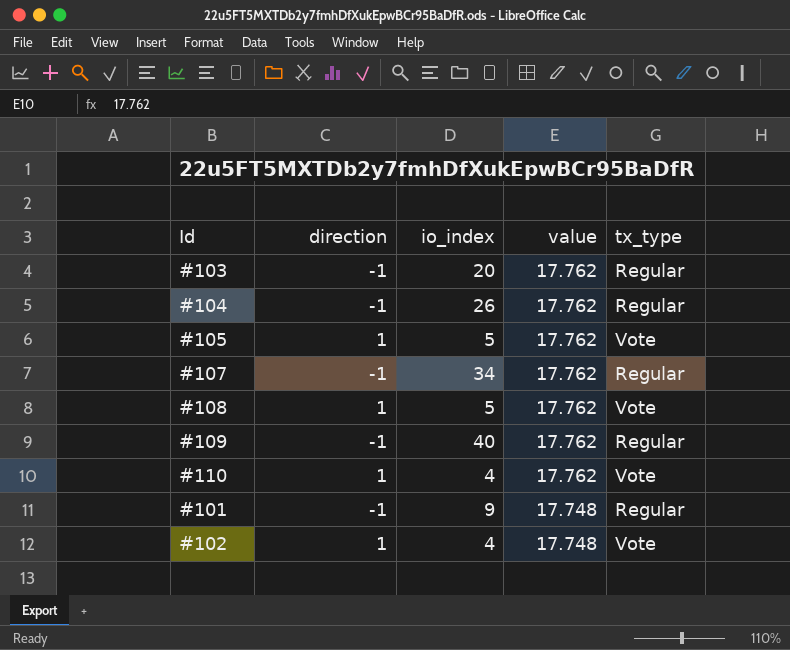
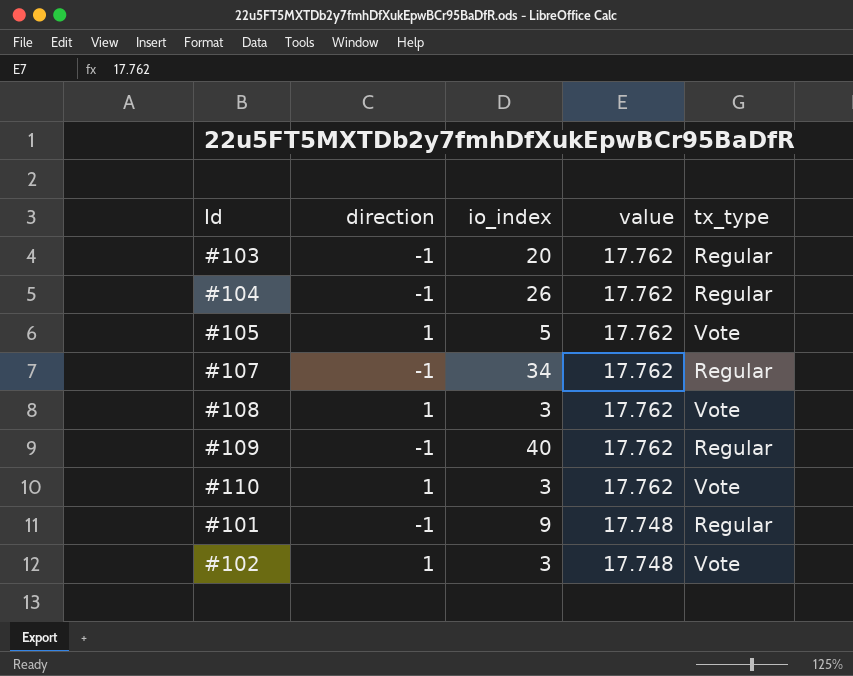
#108 | io_index: 5 -> 3
#110 | io_index: 4 -> 3
#102 | io_index: 4 -> 3

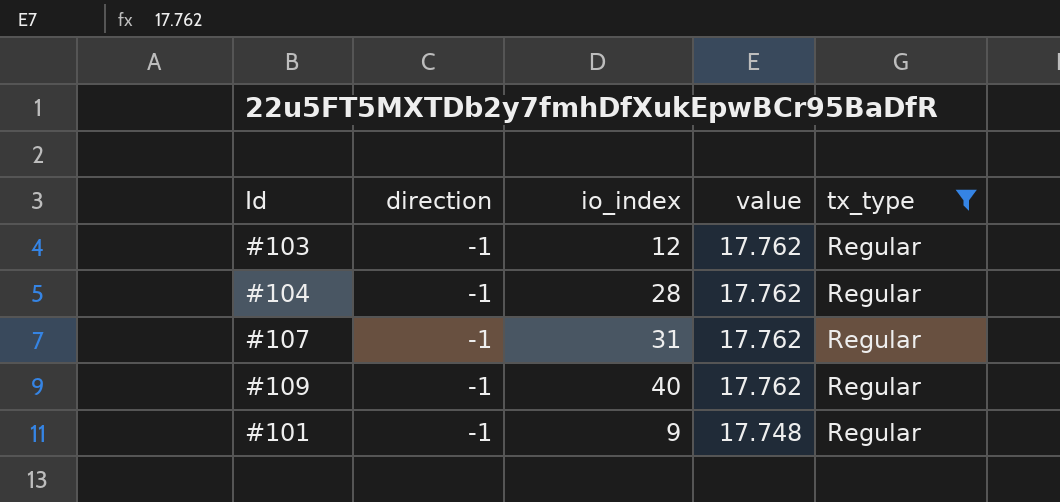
filter: none -> tx_type = Regular
#103 | io_index: 20 -> 12
#104 | io_index: 26 -> 28
#107 | io_index: 34 -> 31

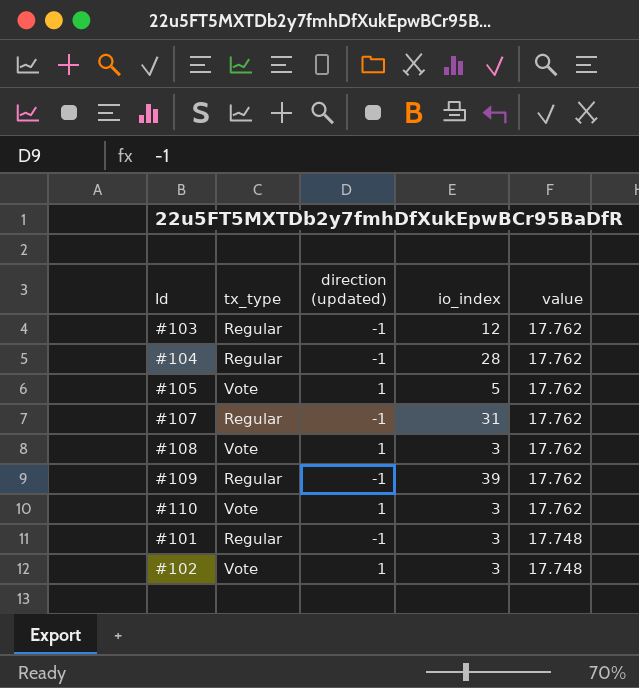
filter: tx_type = Regular -> none
column tx_type | position: 5 -> 2
column name: direction -> direction (updated)
#109 | io_index: 40 -> 39
#101 | io_index: 9 -> 3

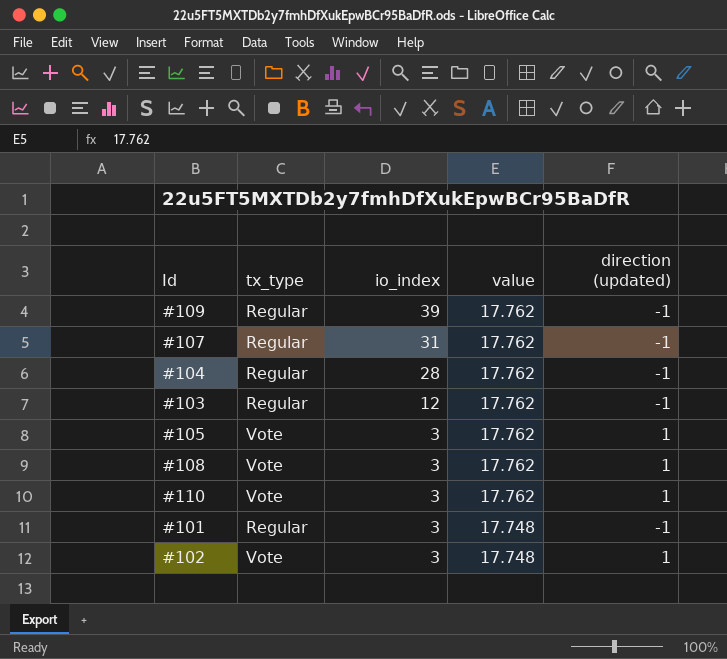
row order: value descending -> io_index descending
column direction (updated) | position: 3 -> 5
#105 | io_index: 5 -> 3

